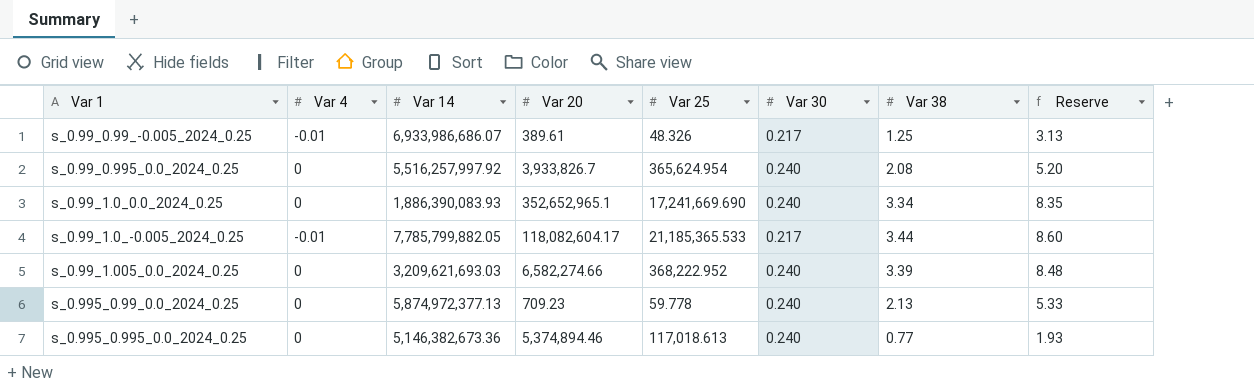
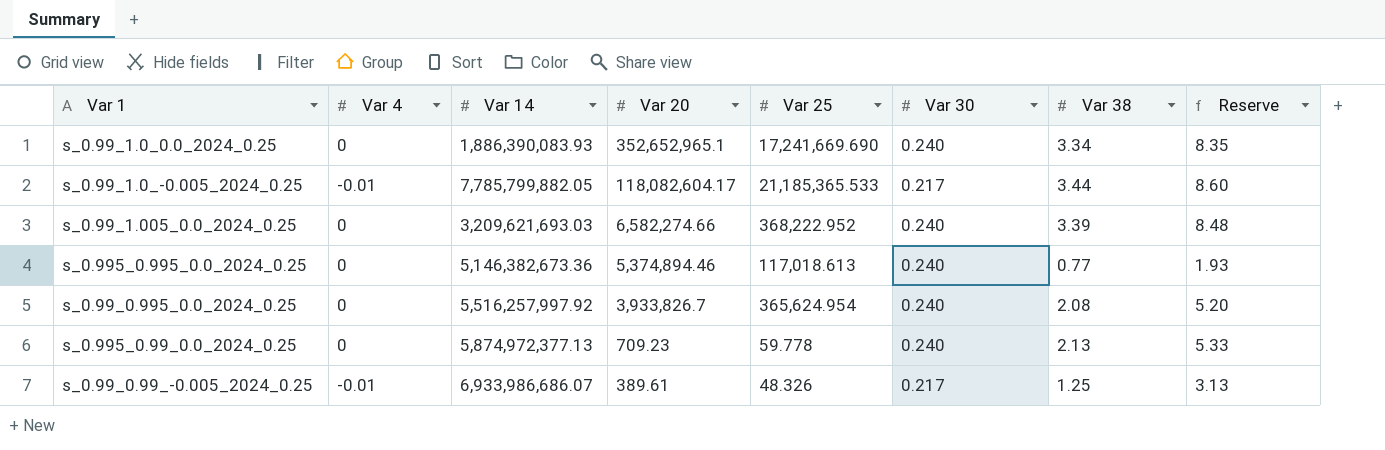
row order: Var 1 ascending -> Var 20 descending

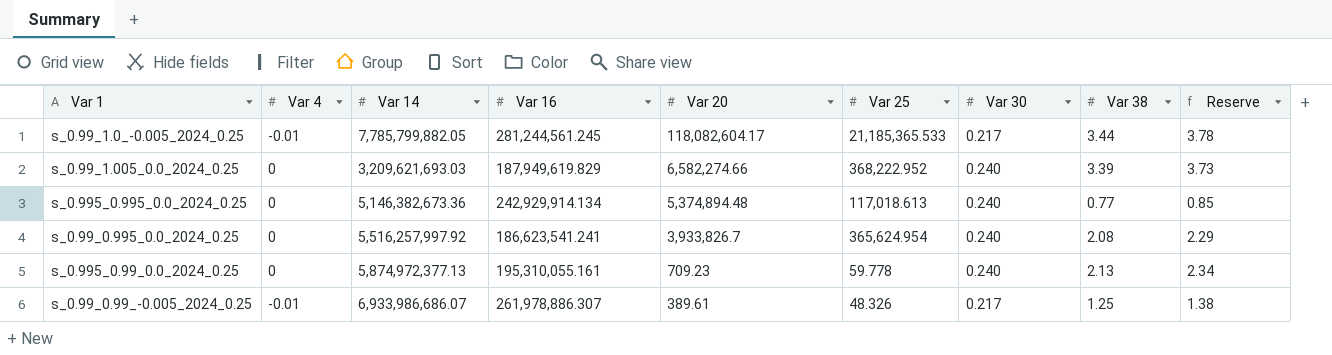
column Var 16 | position: none -> 4
column Reserve | formula: [Var 38] * 2.5 -> [Var 38] * 1.1
row s_0.99_1.0_0.0_2024_0.25: 0 | 1,886,390,083.93 | 352,652,965.1 | 17,241,669.690 | 0.240 | 3.34 | 8.35 -> none
s_0.995_0.995_0.0_2024_0.25 | Var 20: 5,374,894.46 -> 5,374,894.48

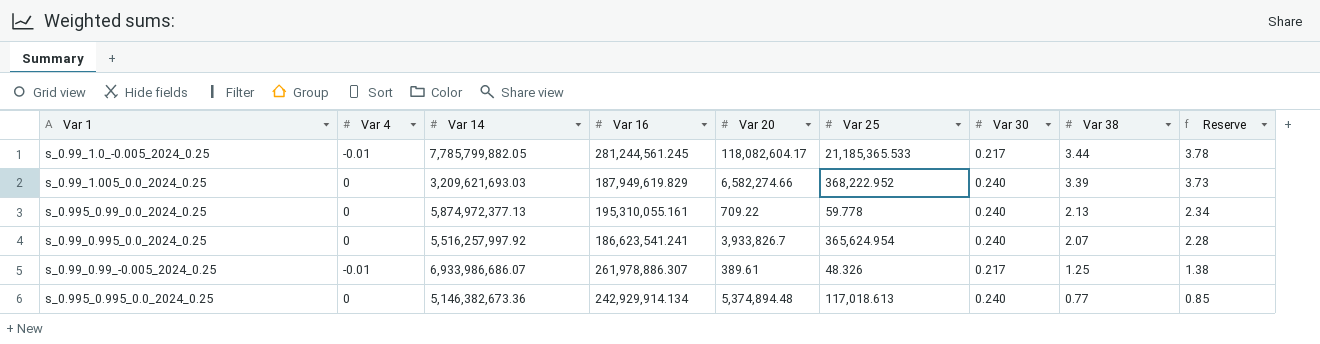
row order: Var 20 descending -> Var 38 descending
s_0.995_0.99_0.0_2024_0.25 | Var 20: 709.23 -> 709.22
s_0.99_0.995_0.0_2024_0.25 | Var 38: 2.08 -> 2.07
s_0.99_0.995_0.0_2024_0.25 | Reserve: 2.29 -> 2.28

